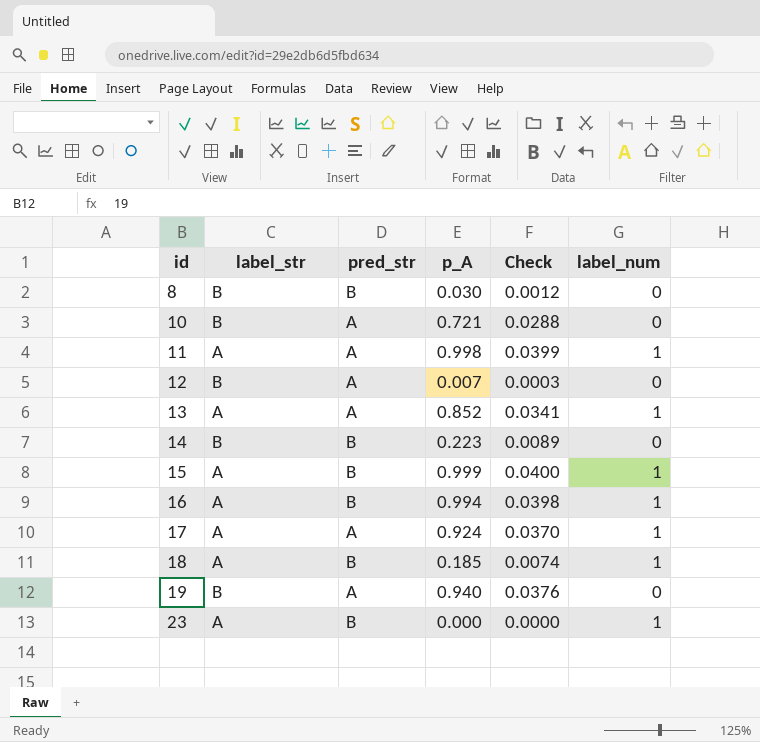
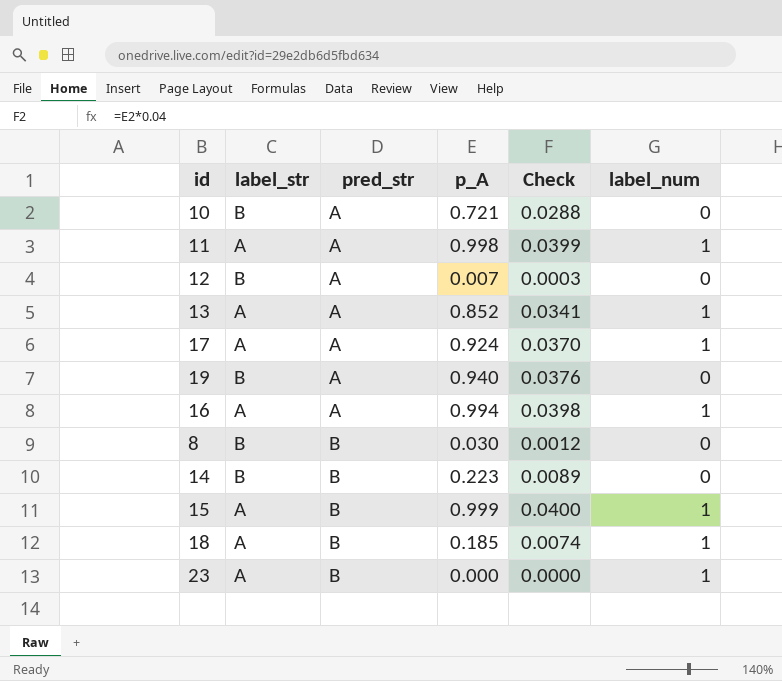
row order: id ascending -> pred_str ascending
16 | pred_str: B -> A

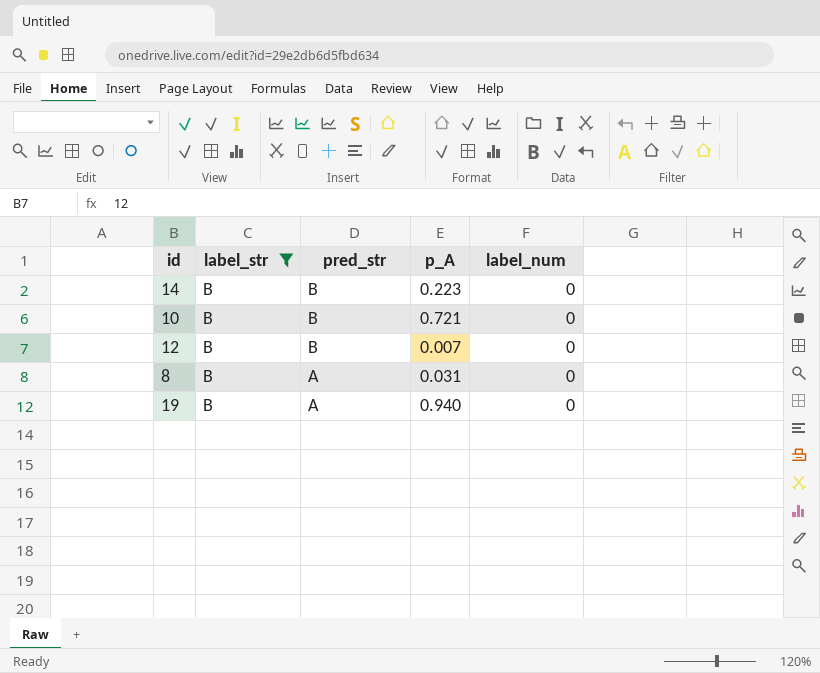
filter: none -> label_str = B
row order: pred_str ascending -> pred_str descending
column Check | formula: [p_A] * 0.04 -> none
10 | pred_str: A -> B
12 | pred_str: A -> B
8 | pred_str: B -> A
8 | p_A: 0.030 -> 0.031

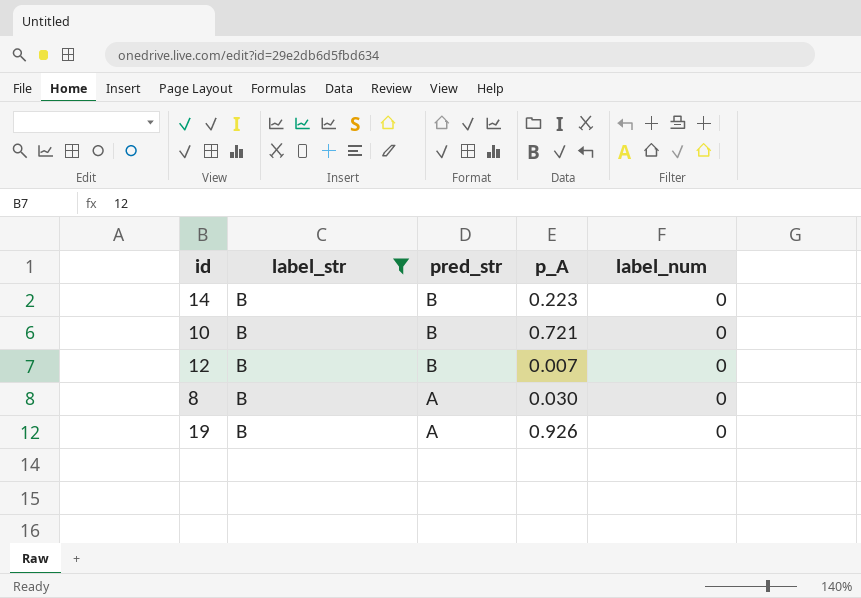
8 | p_A: 0.031 -> 0.030
19 | p_A: 0.940 -> 0.926

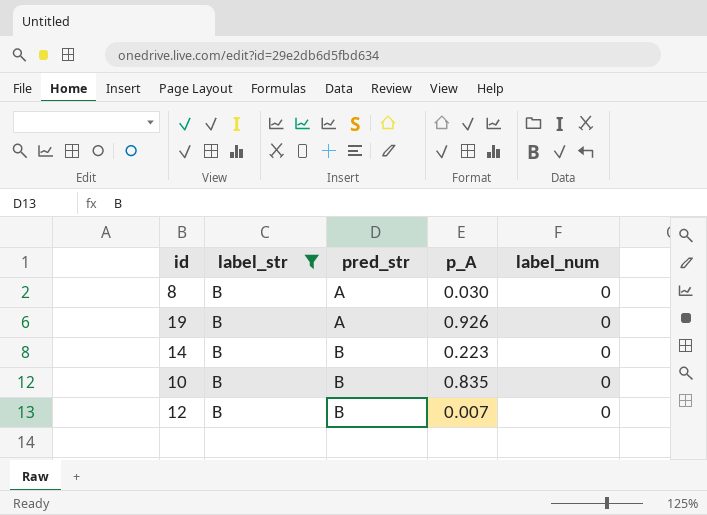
row order: pred_str descending -> pred_str ascending
10 | p_A: 0.721 -> 0.835

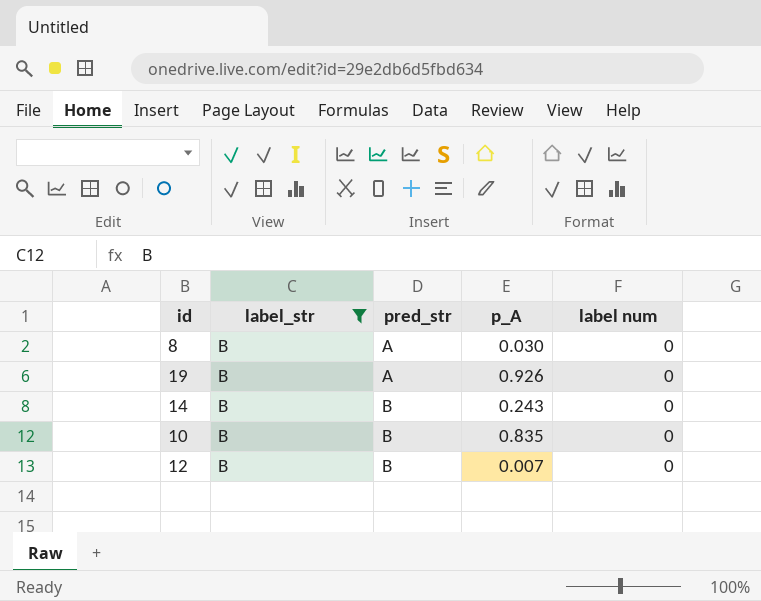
column name: label_num -> label num
14 | p_A: 0.223 -> 0.243

